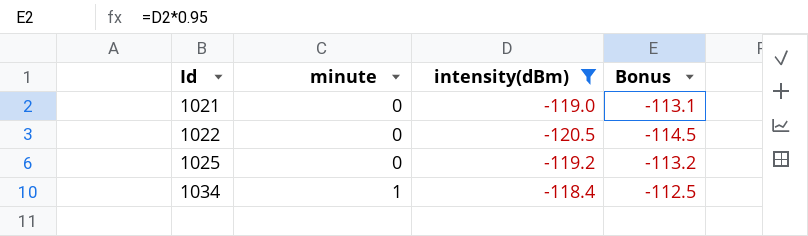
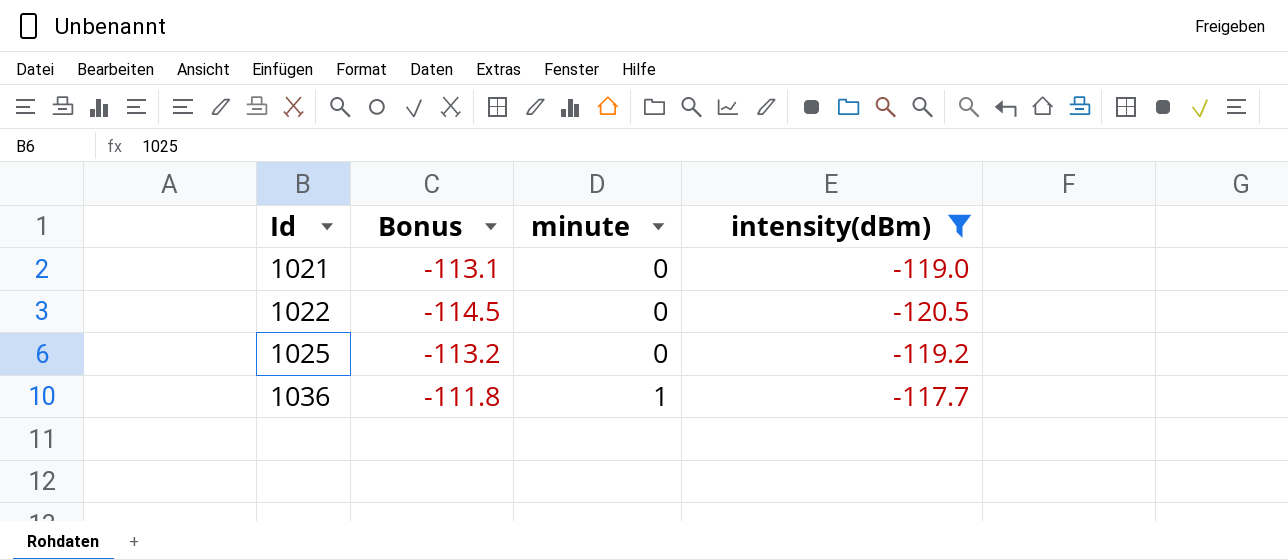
column Bonus | position: 4 -> 2
row 1034: 1 | -118.4 | -112.5 -> none
row 1036: none -> -111.8 | 1 | -117.7

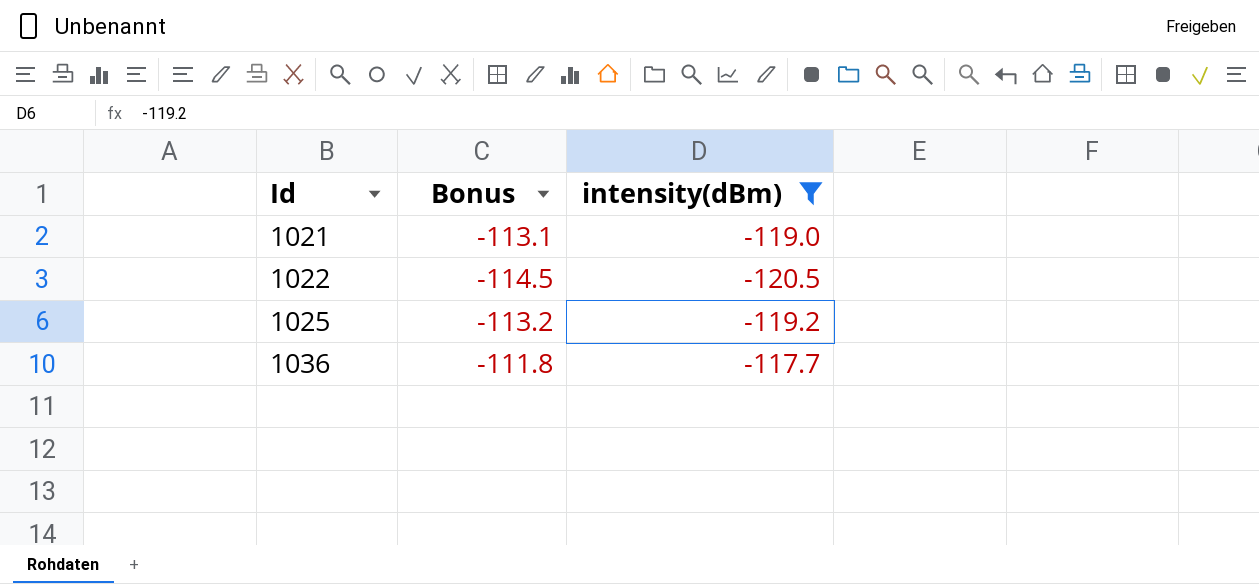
column minute | position: 3 -> none

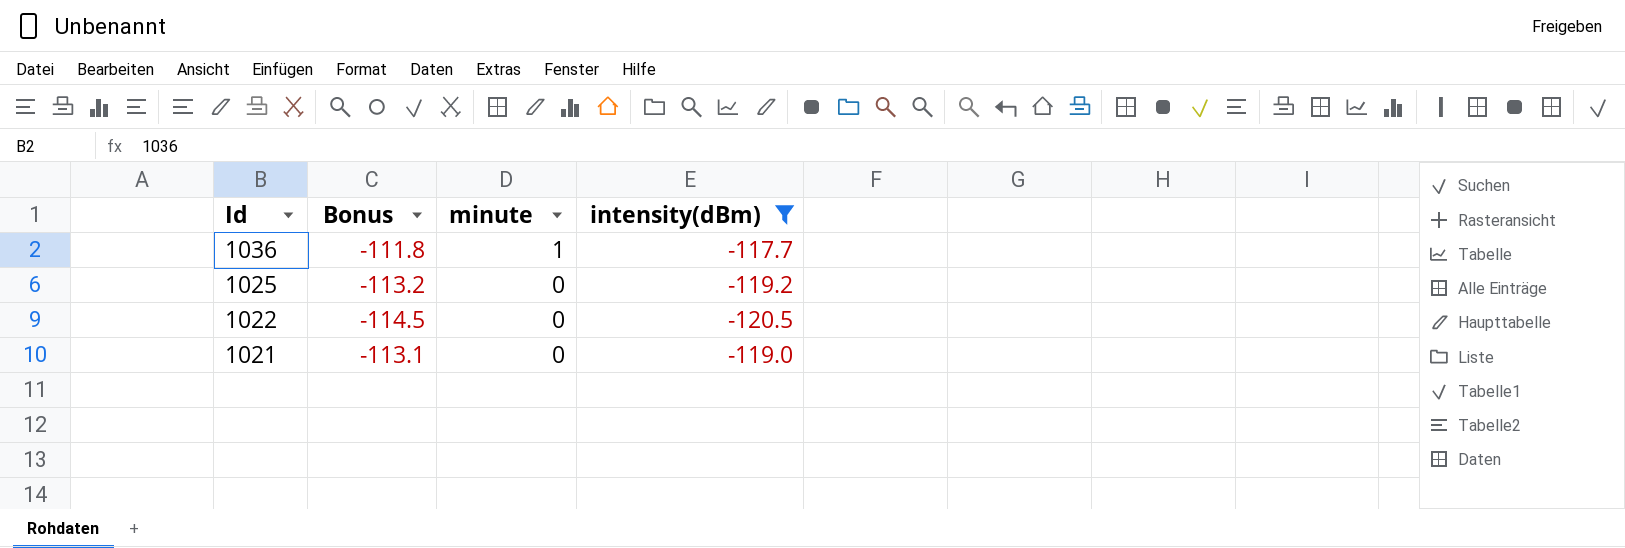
row order: Id ascending -> Id descending
column minute | position: none -> 3

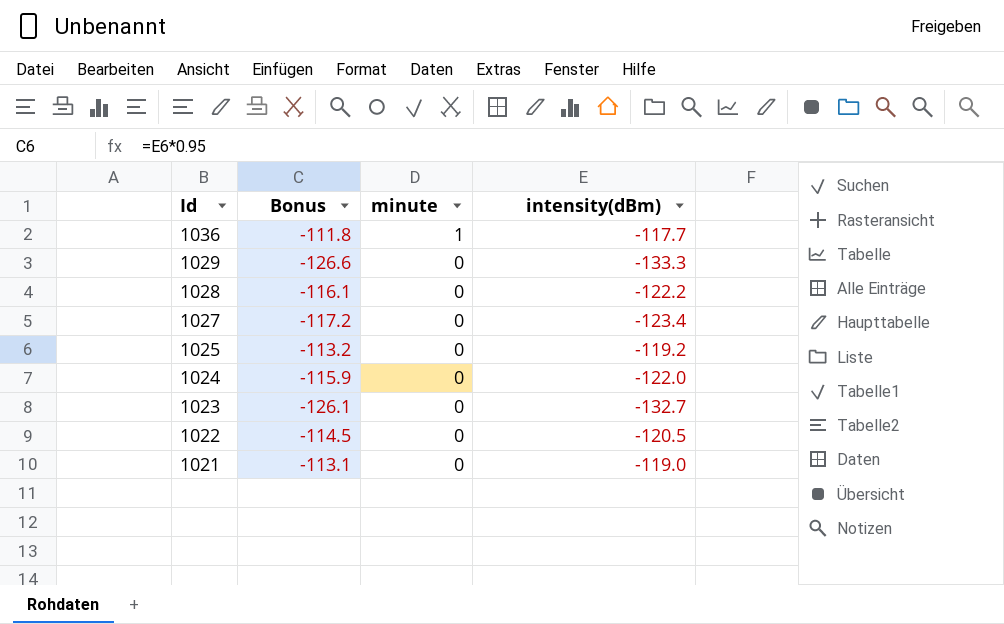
filter: intensity(dBm) >= -120.5 -> none

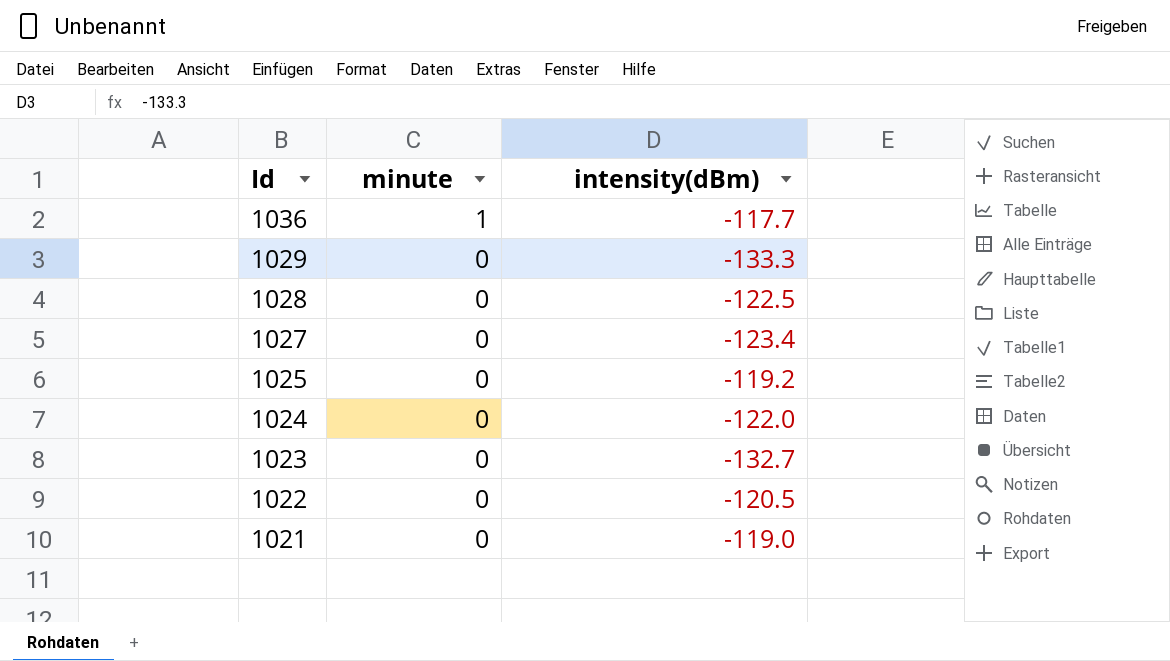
column Bonus | formula: [intensity(dBm)] * 0.95 -> none
1028 | intensity(dBm): -122.2 -> -122.5

